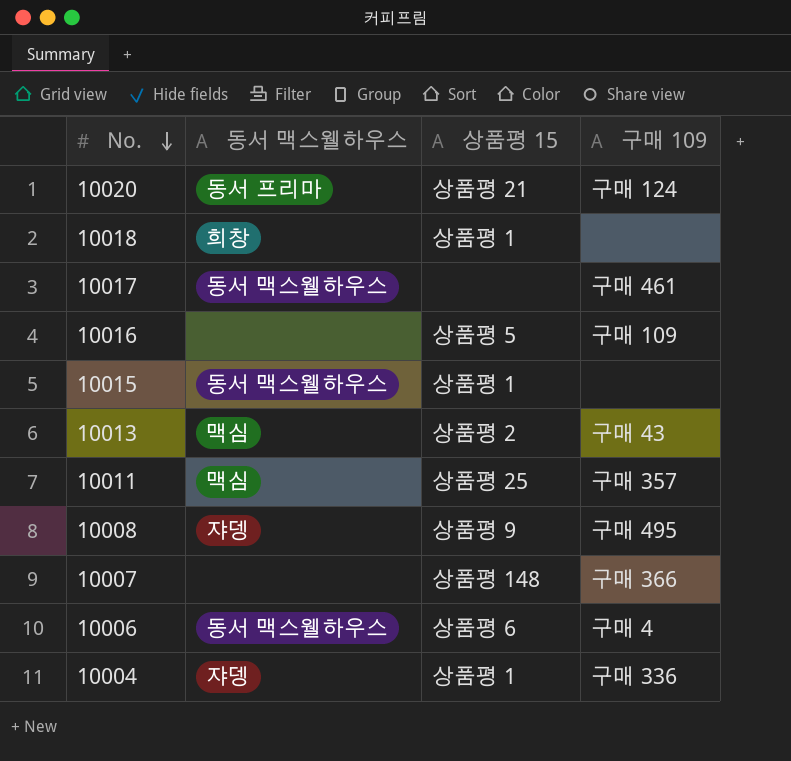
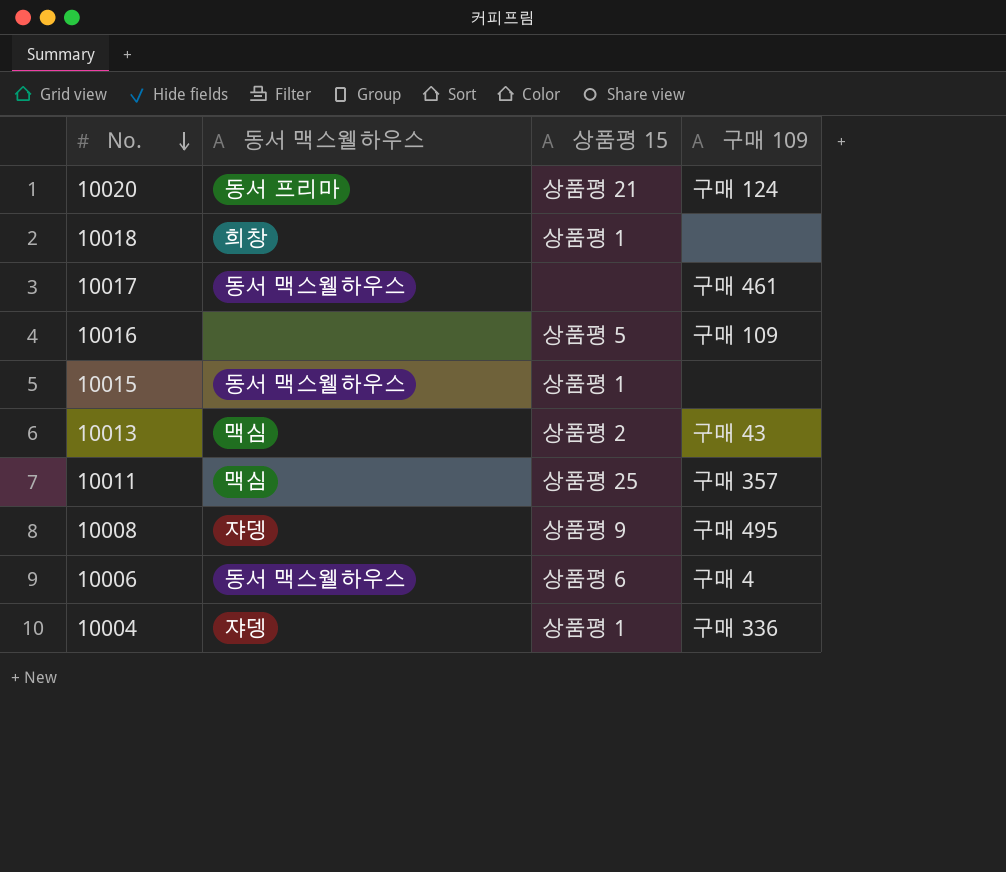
row 10007: none | 상품평 148 | 구매 366 -> none

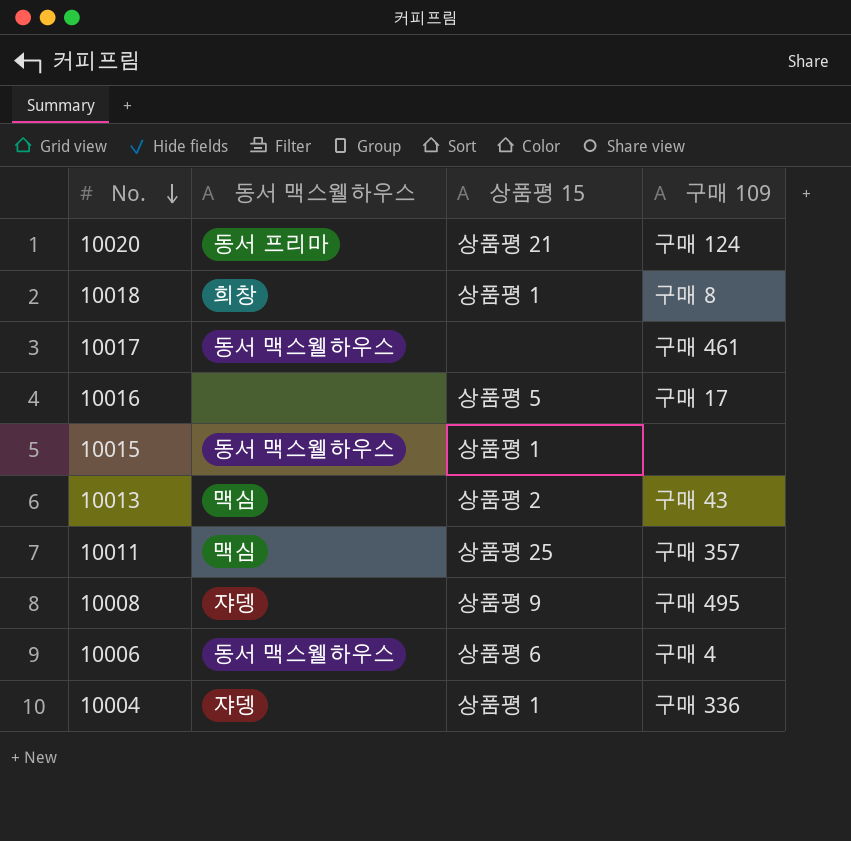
10018 | 구매 109: none -> 구매 8
10016 | 구매 109: 구매 109 -> 구매 17

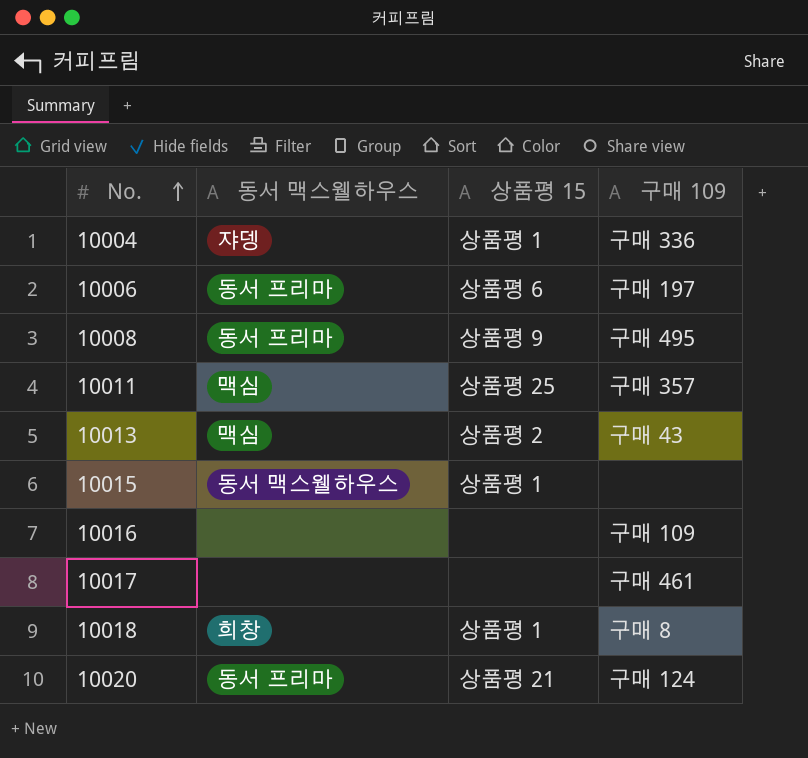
row order: No. descending -> No. ascending
10006 | 동서 맥스웰하우스: 동서 맥스웰하우스 -> 동서 프리마
10006 | 구매 109: 구매 4 -> 구매 197
10008 | 동서 맥스웰하우스: 쟈뎅 -> 동서 프리마
10016 | 상품평 15: 상품평 5 -> none
10016 | 구매 109: 구매 17 -> 구매 109
10017 | 동서 맥스웰하우스: 동서 맥스웰하우스 -> none

